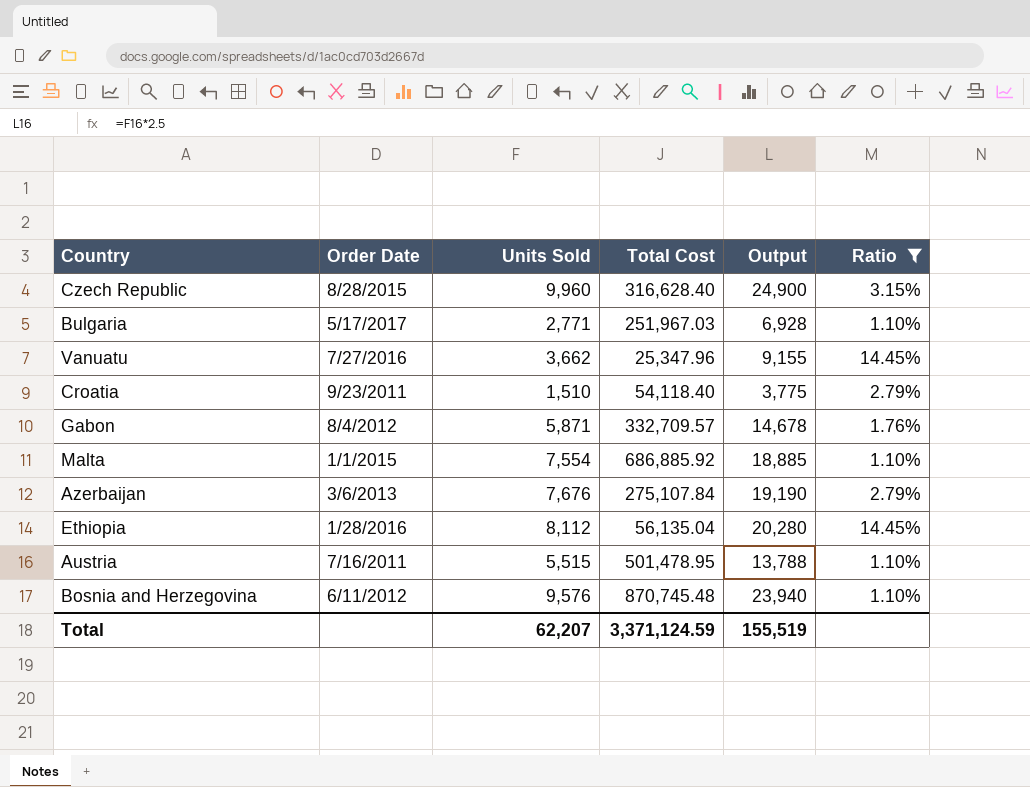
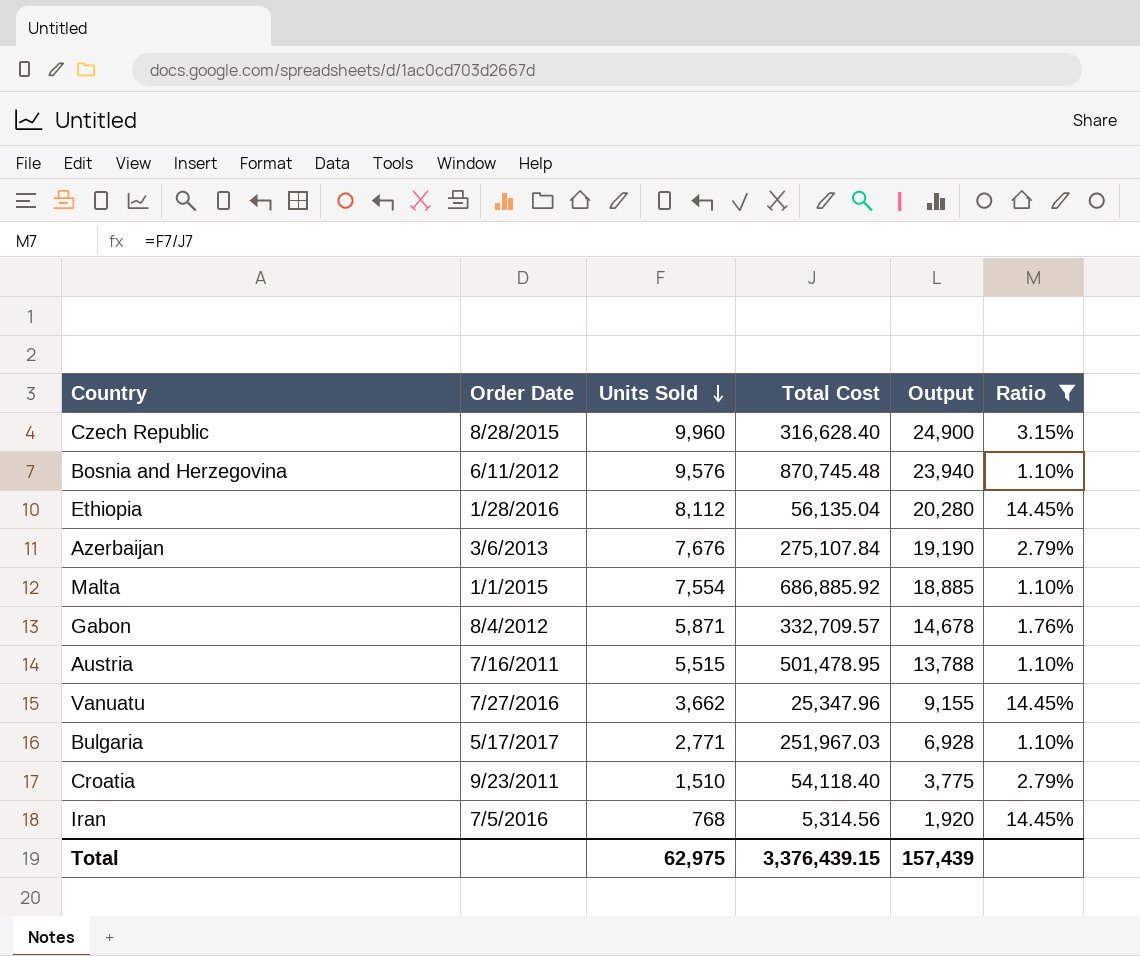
row order: none -> Units Sold descending
row Iran: none -> 7/5/2016 | 768 | 5,314.56 | 1,920 | 14.45%
Total | Units Sold: 62,207 -> 62,975
Total | Total Cost: 3,371,124.59 -> 3,376,439.15
Total | Output: 155,519 -> 157,439

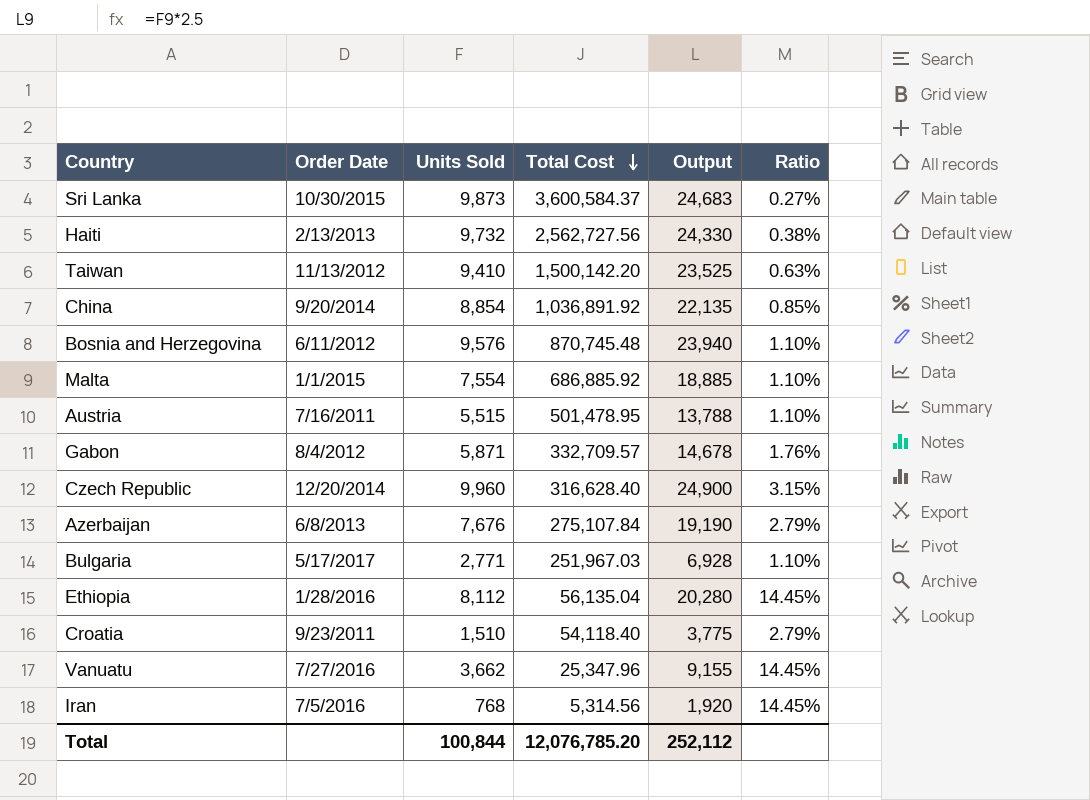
filter: Ratio >= 1.10% -> none
row order: Units Sold descending -> Total Cost descending
Czech Republic | Order Date: 8/28/2015 -> 12/20/2014
Azerbaijan | Order Date: 3/6/2013 -> 6/8/2013
Total | Units Sold: 62,975 -> 100,844
Total | Total Cost: 3,376,439.15 -> 12,076,785.20
Total | Output: 157,439 -> 252,112

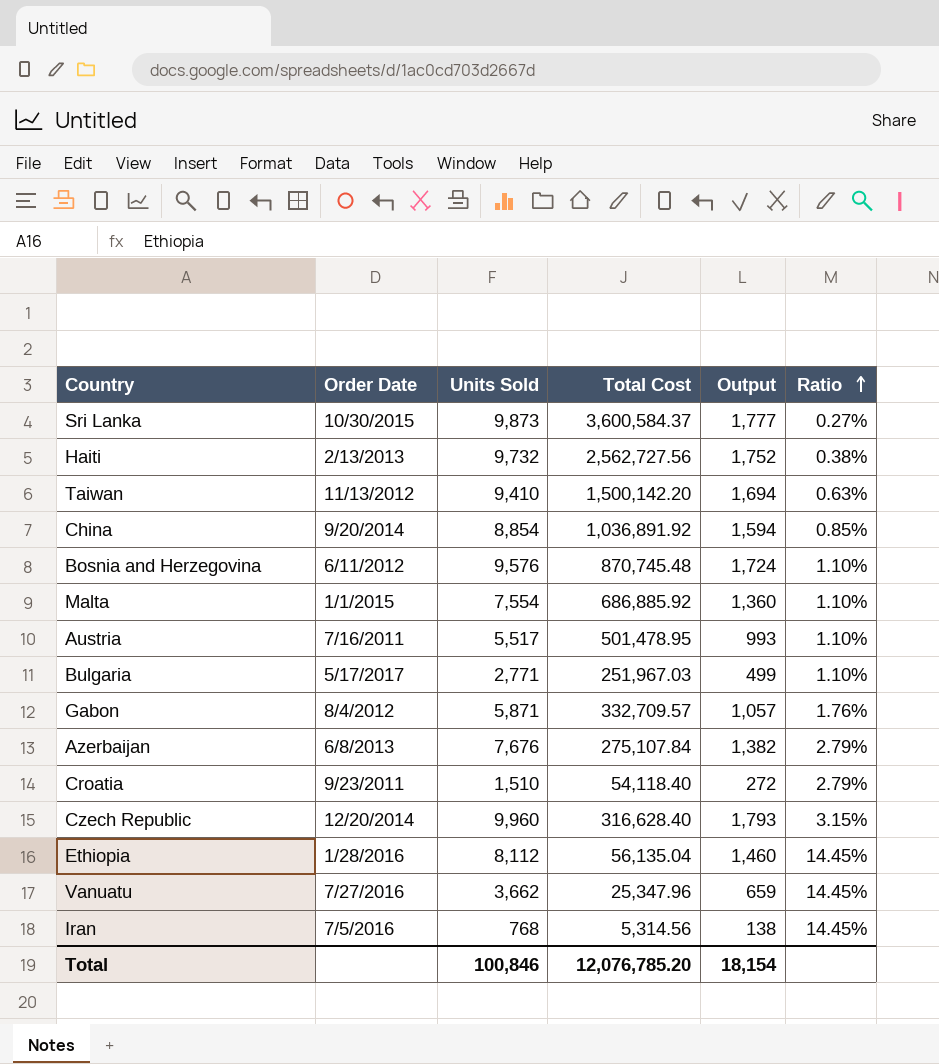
row order: Total Cost descending -> Ratio ascending
column Output | formula: [Units Sold] * 2.5 -> [Units Sold] * 0.18
Austria | Units Sold: 5,515 -> 5,517
Total | Units Sold: 100,844 -> 100,846
Total | Output: 252,112 -> 18,154

